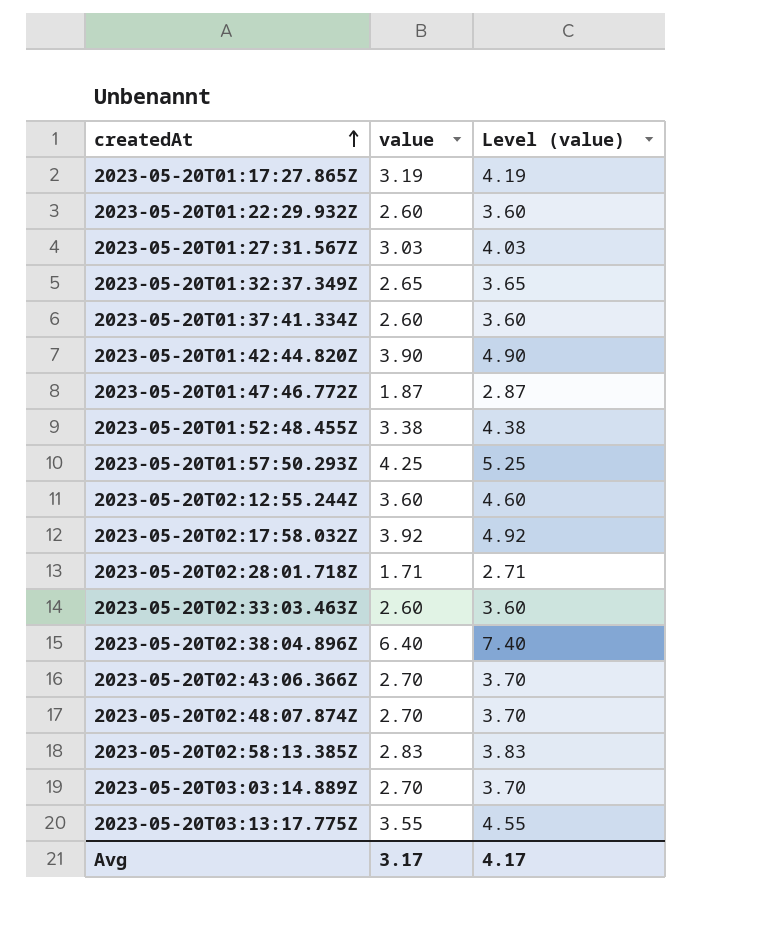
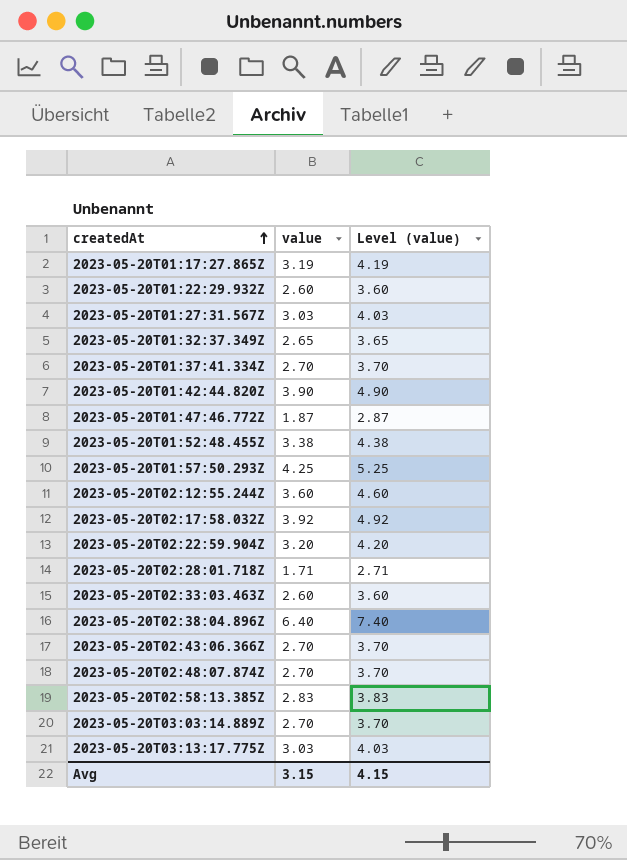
2023-05-20T01:37:41.334Z | value: 2.60 -> 2.70
2023-05-20T01:37:41.334Z | Level (value): 3.60 -> 3.70
row 2023-05-20T02:22:59.904Z: none -> 3.20 | 4.20
2023-05-20T03:13:17.775Z | value: 3.55 -> 3.03
2023-05-20T03:13:17.775Z | Level (value): 4.55 -> 4.03
Avg | value: 3.17 -> 3.15
Avg | Level (value): 4.17 -> 4.15

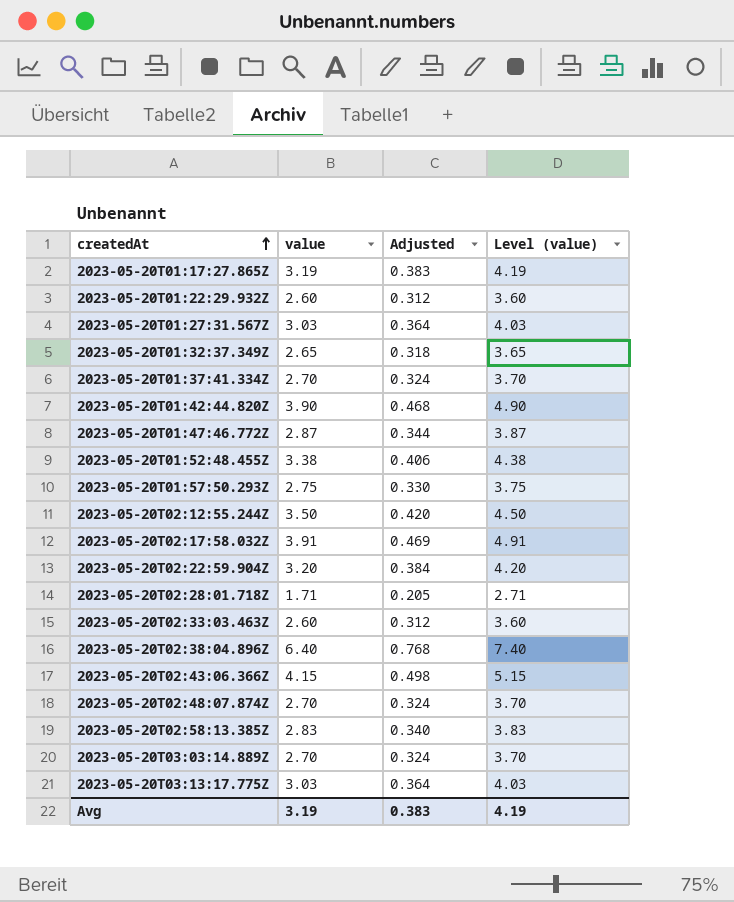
column Adjusted | formula: none -> [value] * 0.12
2023-05-20T01:47:46.772Z | value: 1.87 -> 2.87
2023-05-20T01:47:46.772Z | Level (value): 2.87 -> 3.87
2023-05-20T01:57:50.293Z | value: 4.25 -> 2.75
2023-05-20T01:57:50.293Z | Level (value): 5.25 -> 3.75
2023-05-20T02:12:55.244Z | value: 3.60 -> 3.50
2023-05-20T02:12:55.244Z | Level (value): 4.60 -> 4.50
2023-05-20T02:17:58.032Z | value: 3.92 -> 3.91
2023-05-20T02:17:58.032Z | Level (value): 4.92 -> 4.91
2023-05-20T02:43:06.366Z | value: 2.70 -> 4.15
2023-05-20T02:43:06.366Z | Level (value): 3.70 -> 5.15
Avg | value: 3.15 -> 3.19
Avg | Level (value): 4.15 -> 4.19

